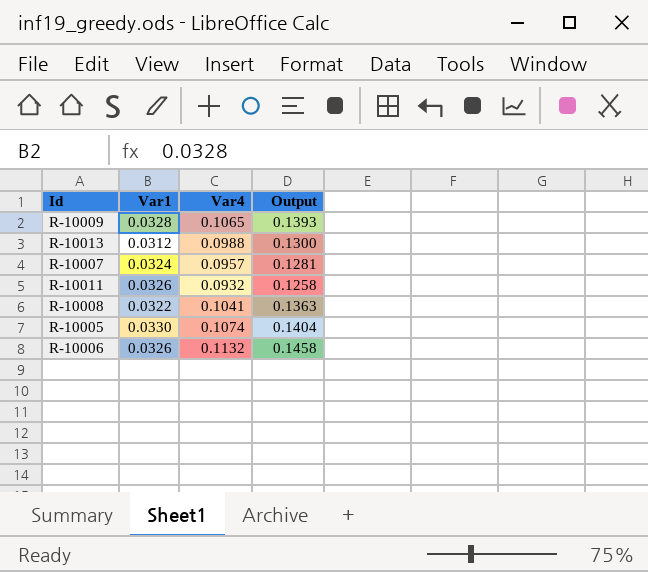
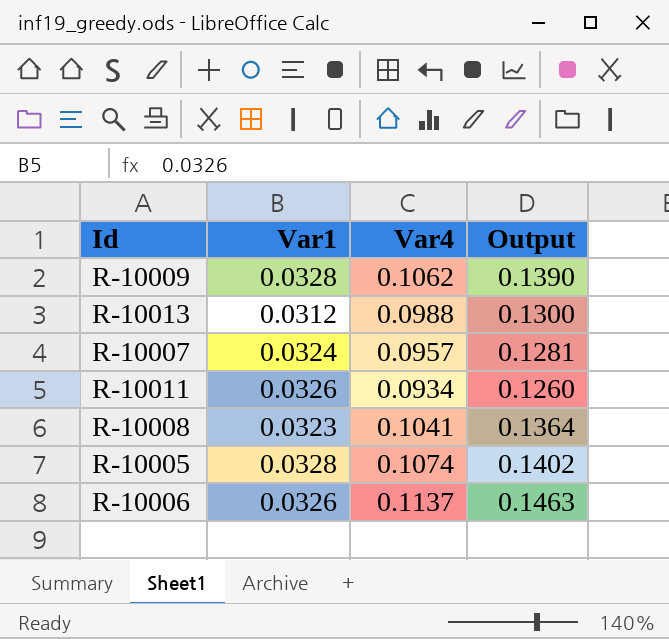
R-10009 | Var4: 0.1065 -> 0.1062
R-10009 | Output: 0.1393 -> 0.1390
R-10011 | Var4: 0.0932 -> 0.0934
R-10011 | Output: 0.1258 -> 0.1260
R-10008 | Var1: 0.0322 -> 0.0323
R-10008 | Output: 0.1363 -> 0.1364
R-10005 | Var1: 0.0330 -> 0.0328
R-10005 | Output: 0.1404 -> 0.1402
R-10006 | Var4: 0.1132 -> 0.1137
R-10006 | Output: 0.1458 -> 0.1463

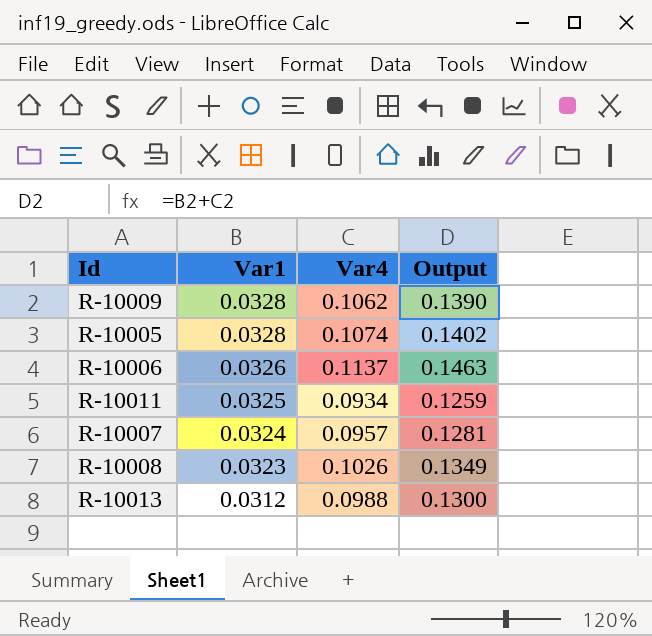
row order: none -> Var1 descending
R-10011 | Var1: 0.0326 -> 0.0325
R-10011 | Output: 0.1260 -> 0.1259
R-10008 | Var4: 0.1041 -> 0.1026
R-10008 | Output: 0.1364 -> 0.1349

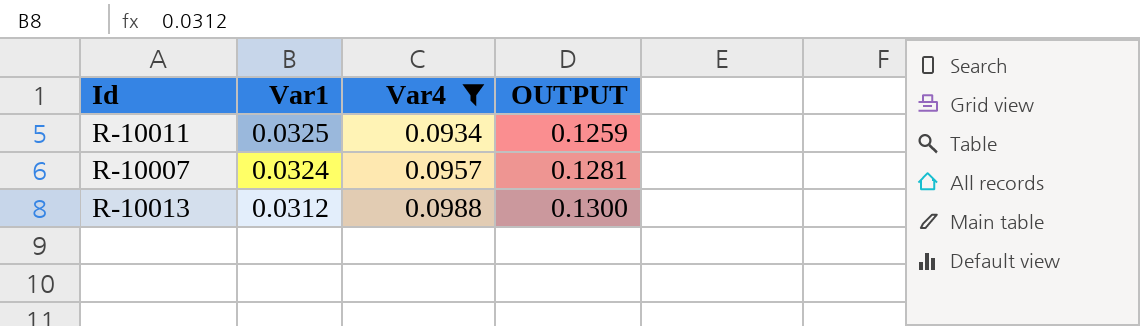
filter: none -> Var4 <= 0.0988
column name: Output -> OUTPUT

